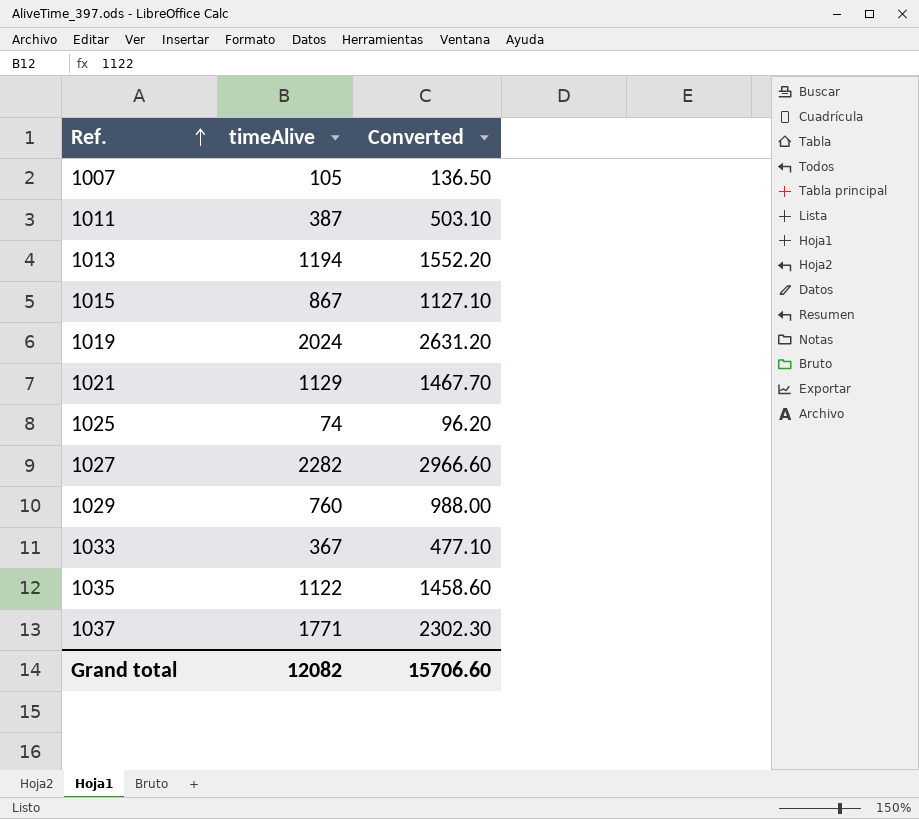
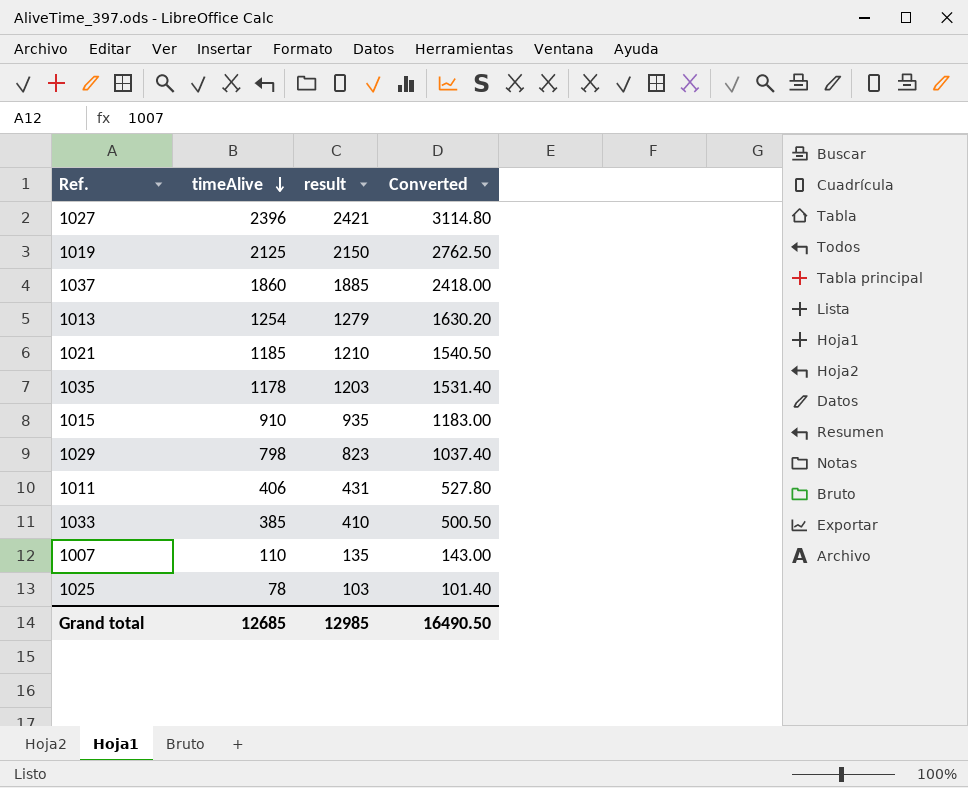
row order: Ref. ascending -> timeAlive descending
column result | formula: none -> [timeAlive] + 25
1027 | timeAlive: 2282 -> 2396
1027 | Converted: 2966.60 -> 3114.80
1019 | timeAlive: 2024 -> 2125
1019 | Converted: 2631.20 -> 2762.50
1037 | timeAlive: 1771 -> 1860
1037 | Converted: 2302.30 -> 2418.00
1013 | timeAlive: 1194 -> 1254
1013 | Converted: 1552.20 -> 1630.20
1021 | timeAlive: 1129 -> 1185
1021 | Converted: 1467.70 -> 1540.50
1035 | timeAlive: 1122 -> 1178
1035 | Converted: 1458.60 -> 1531.40
1015 | timeAlive: 867 -> 910
1015 | Converted: 1127.10 -> 1183.00
1029 | timeAlive: 760 -> 798
1029 | Converted: 988.00 -> 1037.40
1011 | timeAlive: 387 -> 406
1011 | Converted: 503.10 -> 527.80
1033 | timeAlive: 367 -> 385
1033 | Converted: 477.10 -> 500.50
1007 | timeAlive: 105 -> 110
1007 | Converted: 136.50 -> 143.00
1025 | timeAlive: 74 -> 78
1025 | Converted: 96.20 -> 101.40
Grand total | timeAlive: 12082 -> 12685
Grand total | Converted: 15706.60 -> 16490.50

